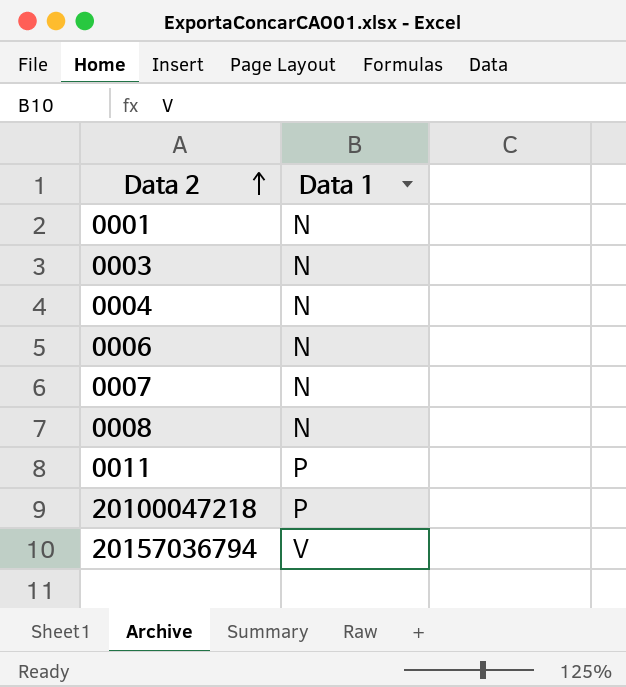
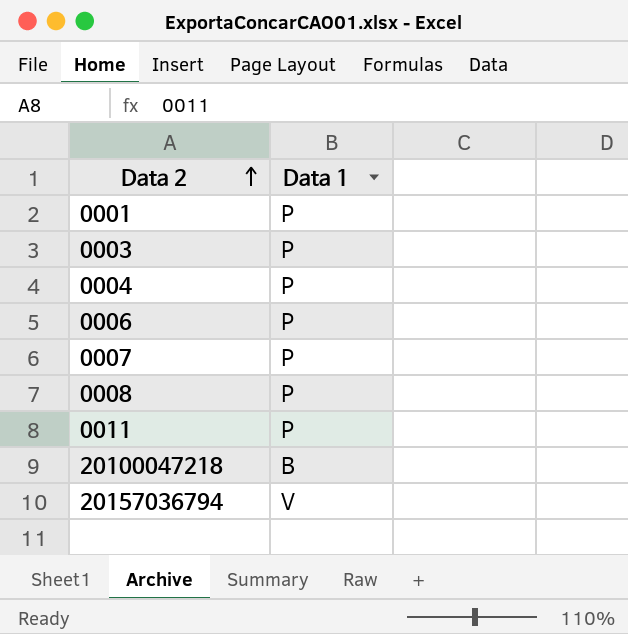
0001 | Data 1: N -> P
0003 | Data 1: N -> P
0004 | Data 1: N -> P
0006 | Data 1: N -> P
0007 | Data 1: N -> P
0008 | Data 1: N -> P
20100047218 | Data 1: P -> B

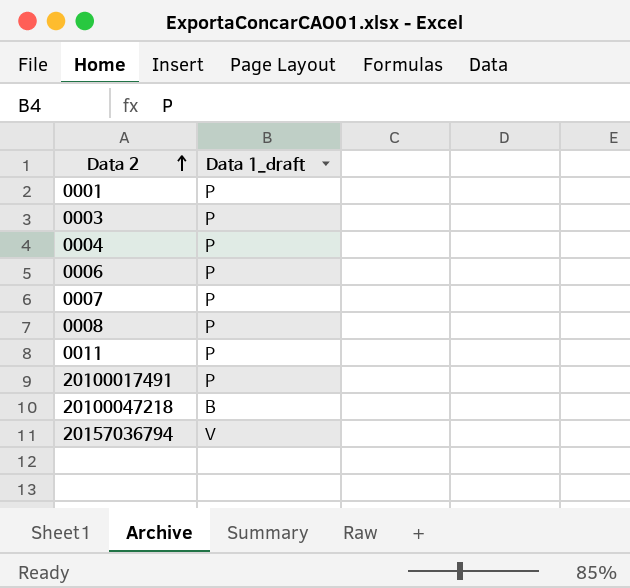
column name: Data 1 -> Data 1_draft
row 20100017491: none -> P

